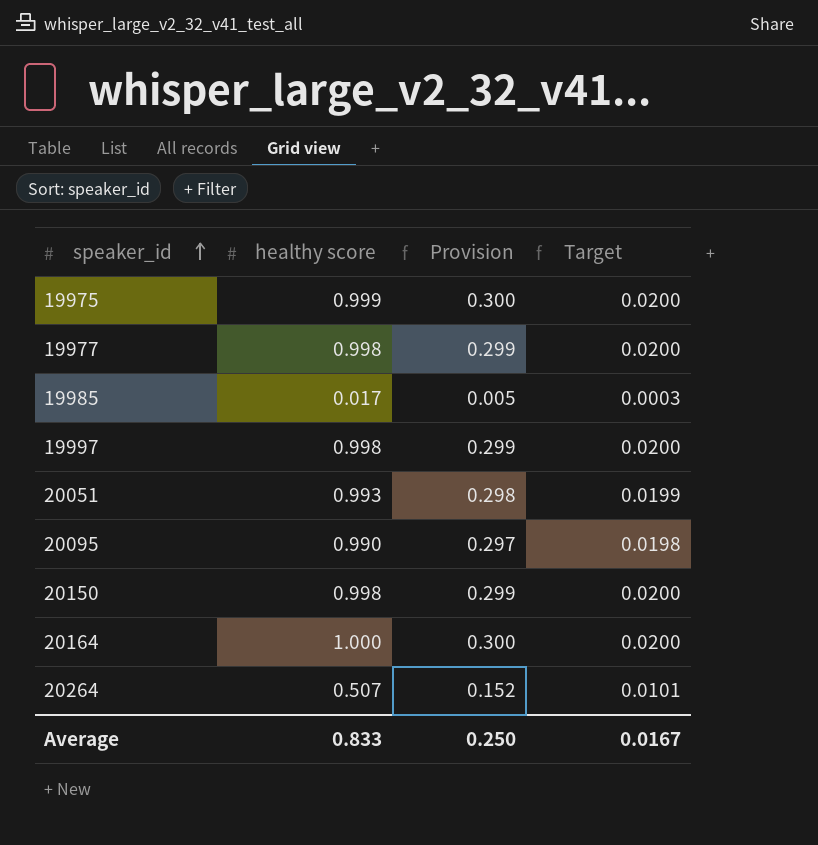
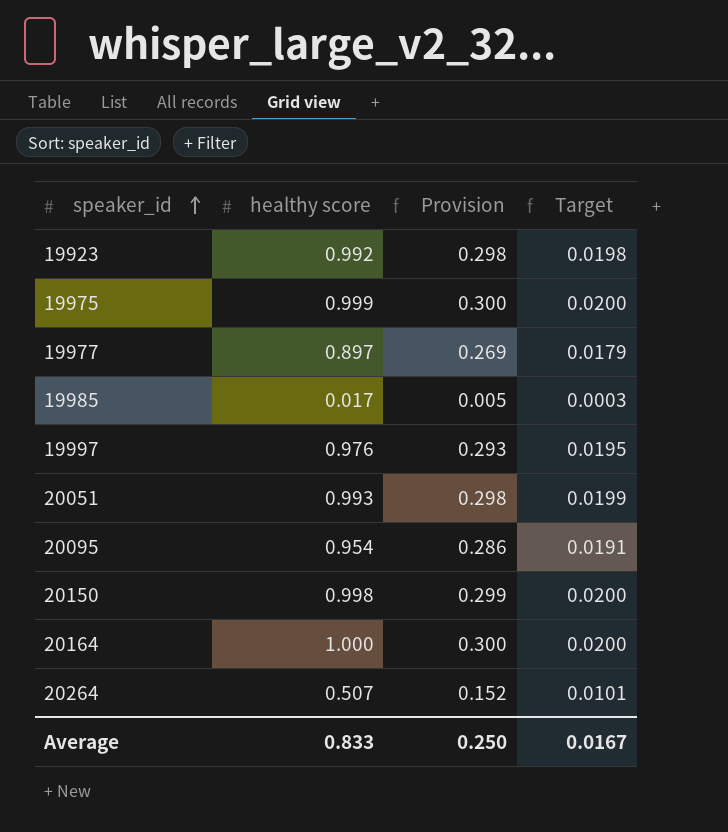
row 19923: none -> 0.992 | 0.298 | 0.0198
19977 | healthy score: 0.998 -> 0.897
19977 | Provision: 0.299 -> 0.269
19977 | Target: 0.0200 -> 0.0179
19997 | healthy score: 0.998 -> 0.976
19997 | Provision: 0.299 -> 0.293
19997 | Target: 0.0200 -> 0.0195
20095 | healthy score: 0.990 -> 0.954
20095 | Provision: 0.297 -> 0.286
20095 | Target: 0.0198 -> 0.0191

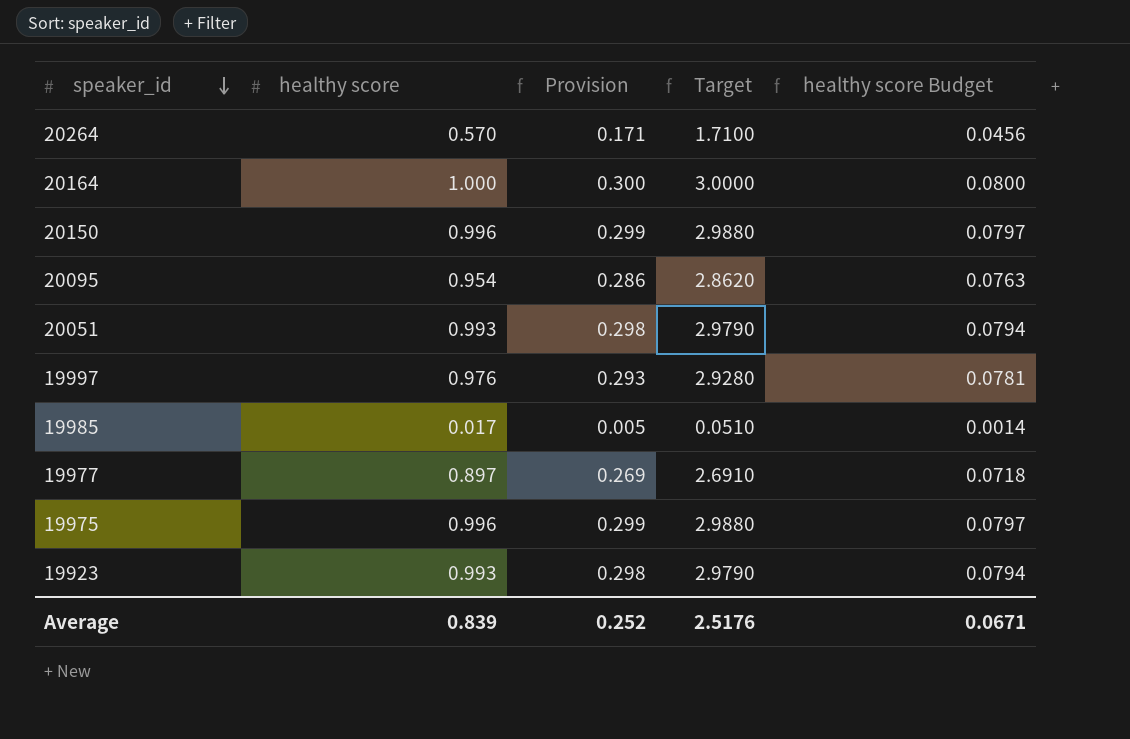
row order: speaker_id ascending -> speaker_id descending
column Target | formula: [healthy score] * 0.02 -> [healthy score] * 3
column healthy score Budget | formula: none -> [healthy score] * 0.08
20264 | healthy score: 0.507 -> 0.570
20264 | Provision: 0.152 -> 0.171
20150 | healthy score: 0.998 -> 0.996
19975 | healthy score: 0.999 -> 0.996
19975 | Provision: 0.300 -> 0.299
19923 | healthy score: 0.992 -> 0.993
Average | healthy score: 0.833 -> 0.839
Average | Provision: 0.250 -> 0.252
Average | Target: 0.0167 -> 2.5176

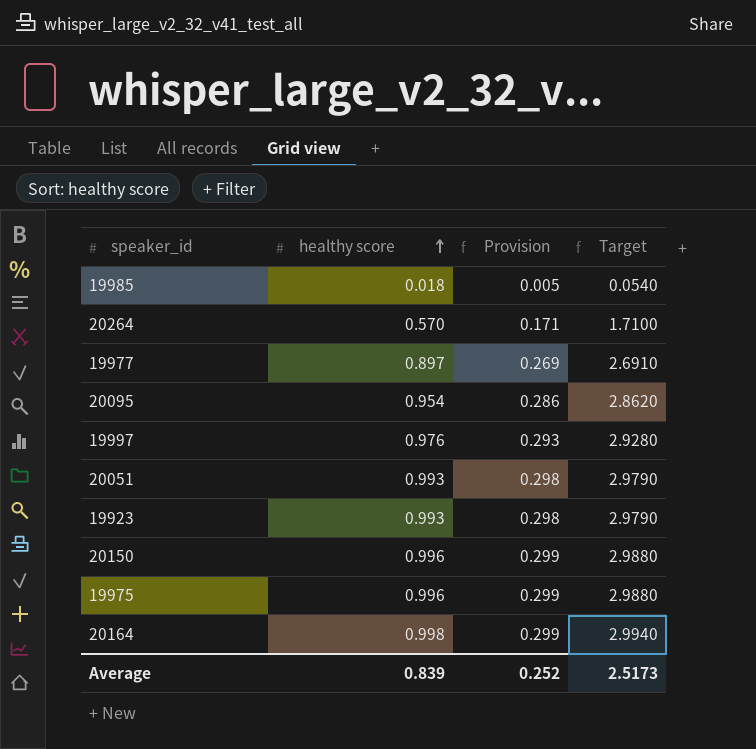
row order: speaker_id descending -> healthy score ascending
column healthy score Budget | formula: [healthy score] * 0.08 -> none
19985 | healthy score: 0.017 -> 0.018
19985 | Target: 0.0510 -> 0.0540
20164 | healthy score: 1.000 -> 0.998
20164 | Provision: 0.300 -> 0.299
20164 | Target: 3.0000 -> 2.9940
Average | Target: 2.5176 -> 2.5173

